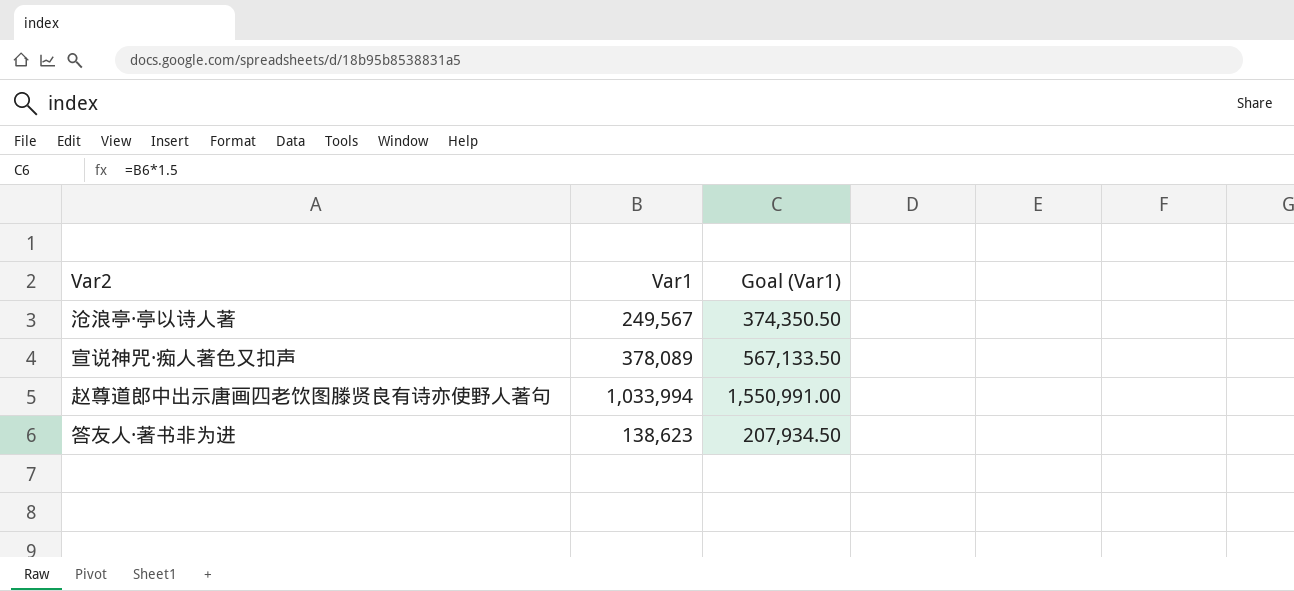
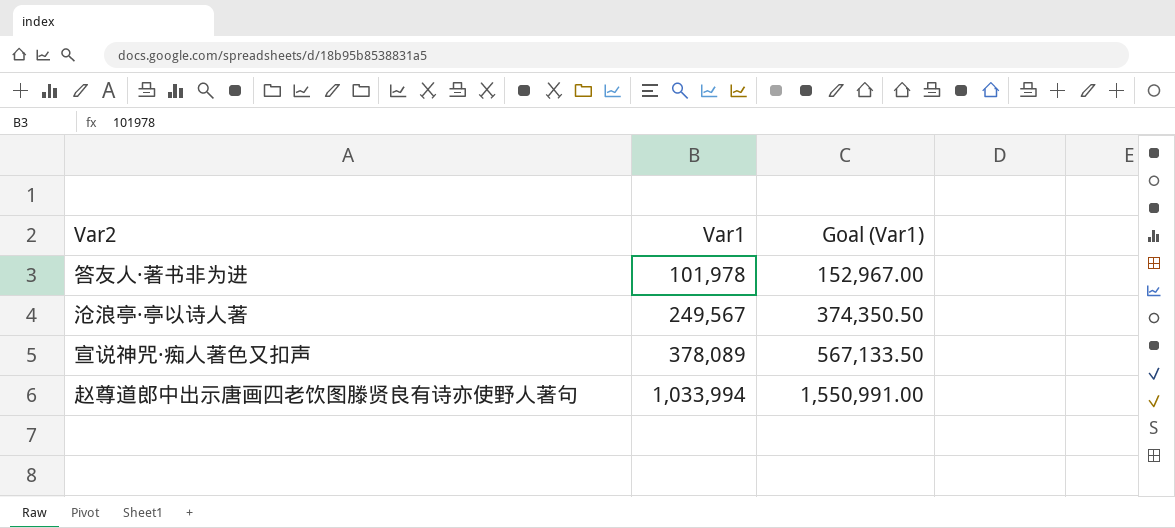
row order: none -> Var1 ascending
答友人·著书非为进 | Var1: 138,623 -> 101,978
答友人·著书非为进 | Goal (Var1): 207,934.50 -> 152,967.00

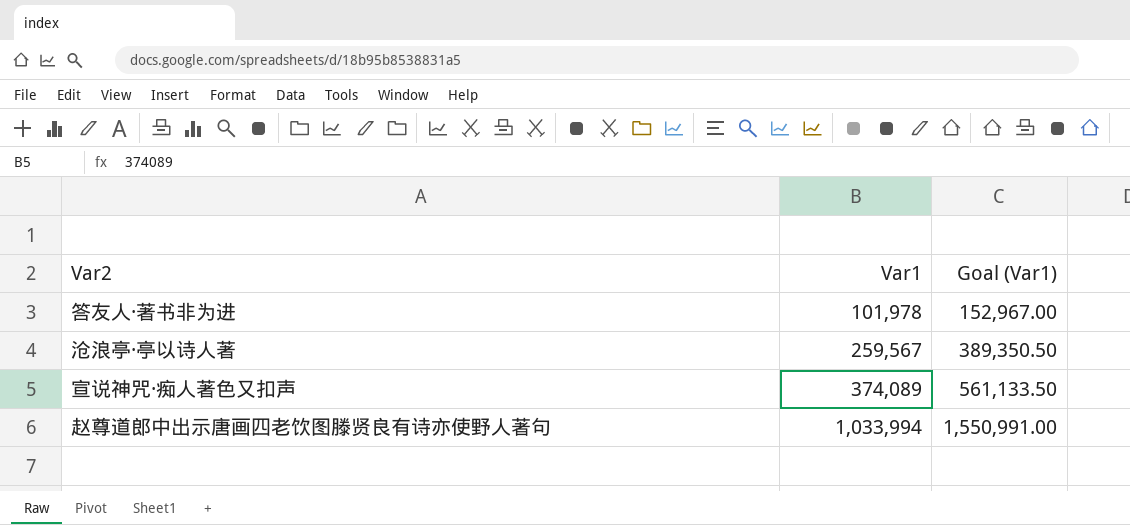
沧浪亭·亭以诗人著 | Var1: 249,567 -> 259,567
沧浪亭·亭以诗人著 | Goal (Var1): 374,350.50 -> 389,350.50
宣说神咒·痴人著色又扣声 | Var1: 378,089 -> 374,089
宣说神咒·痴人著色又扣声 | Goal (Var1): 567,133.50 -> 561,133.50

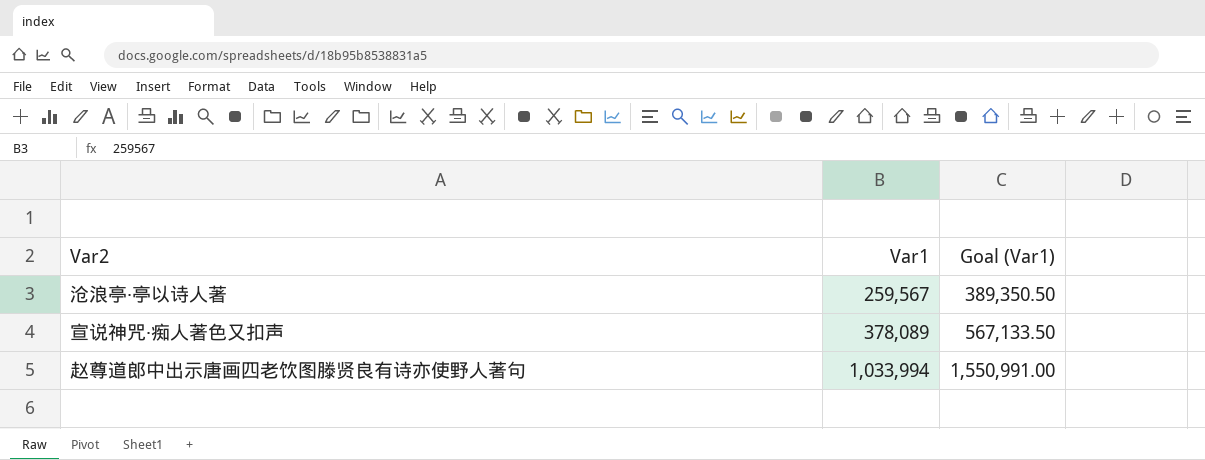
row 答友人·著书非为进: 101,978 | 152,967.00 -> none
宣说神咒·痴人著色又扣声 | Var1: 374,089 -> 378,089
宣说神咒·痴人著色又扣声 | Goal (Var1): 561,133.50 -> 567,133.50

